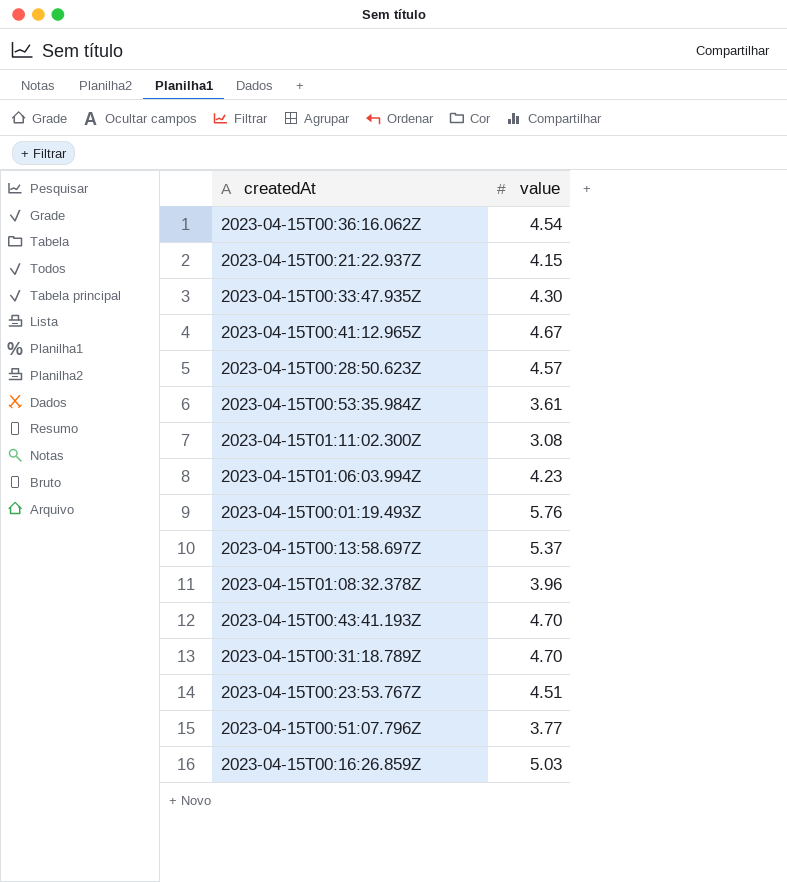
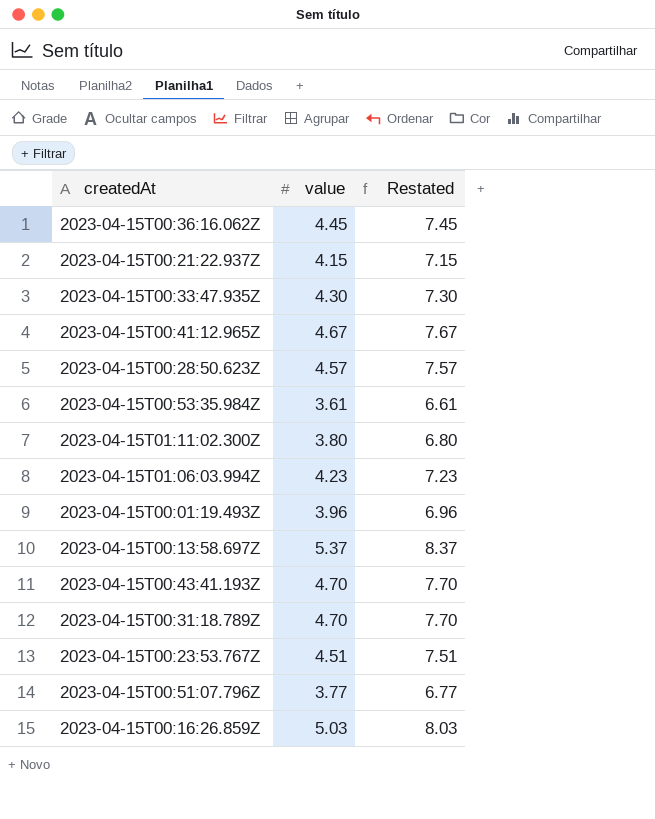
column Restated | formula: none -> [value] + 3
row 2023-04-15T01:08:32.378Z: 3.96 -> none
2023-04-15T00:36:16.062Z | value: 4.54 -> 4.45
2023-04-15T01:11:02.300Z | value: 3.08 -> 3.80
2023-04-15T00:01:19.493Z | value: 5.76 -> 3.96

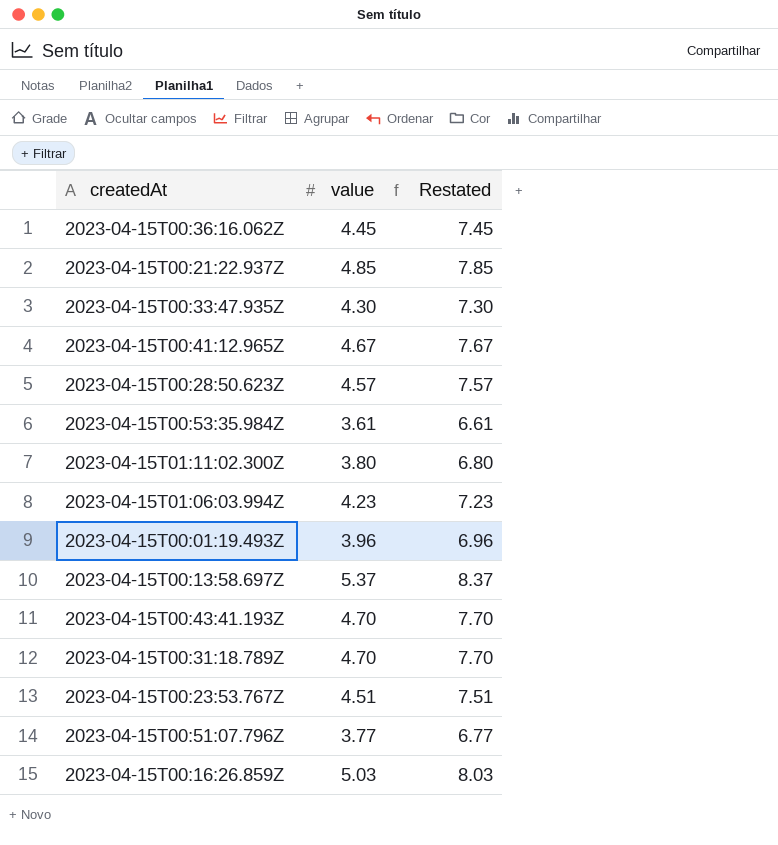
2023-04-15T00:21:22.937Z | value: 4.15 -> 4.85
2023-04-15T00:21:22.937Z | Restated: 7.15 -> 7.85

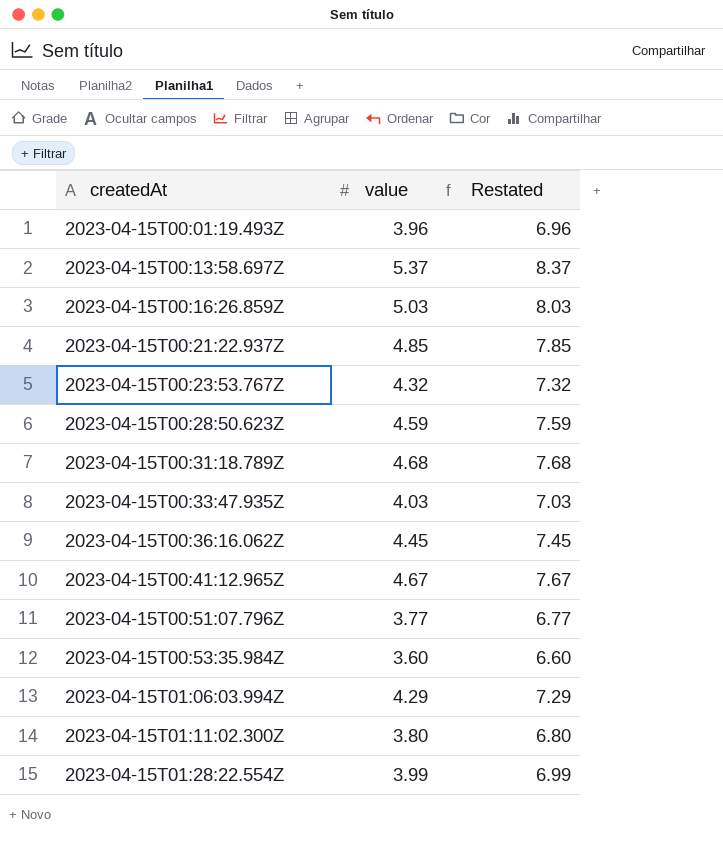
row order: none -> createdAt ascending
row 2023-04-15T00:43:41.193Z: 4.70 | 7.70 -> none
2023-04-15T00:23:53.767Z | value: 4.51 -> 4.32
2023-04-15T00:23:53.767Z | Restated: 7.51 -> 7.32
2023-04-15T00:28:50.623Z | value: 4.57 -> 4.59
2023-04-15T00:28:50.623Z | Restated: 7.57 -> 7.59
2023-04-15T00:31:18.789Z | value: 4.70 -> 4.68
2023-04-15T00:31:18.789Z | Restated: 7.70 -> 7.68
2023-04-15T00:33:47.935Z | value: 4.30 -> 4.03
2023-04-15T00:33:47.935Z | Restated: 7.30 -> 7.03
2023-04-15T00:53:35.984Z | value: 3.61 -> 3.60
2023-04-15T00:53:35.984Z | Restated: 6.61 -> 6.60
2023-04-15T01:06:03.994Z | value: 4.23 -> 4.29
2023-04-15T01:06:03.994Z | Restated: 7.23 -> 7.29
row 2023-04-15T01:28:22.554Z: none -> 3.99 | 6.99

